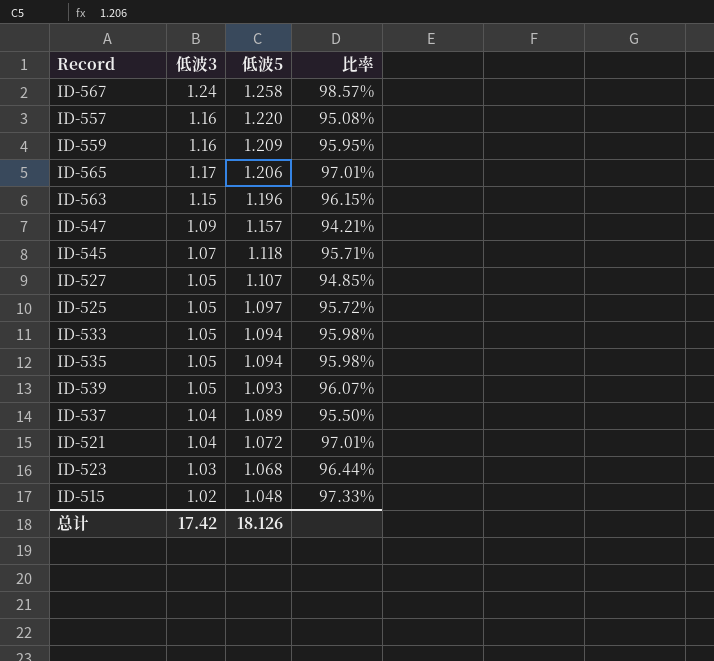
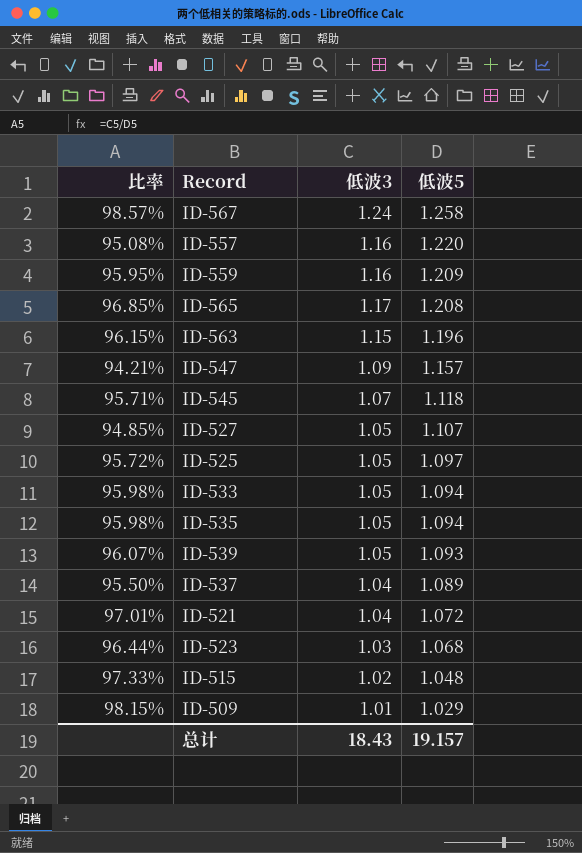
column 比率 | position: 4 -> 1
ID-565 | 比率: 97.01% -> 96.85%
ID-565 | 低波5: 1.206 -> 1.208
row ID-509: none -> 98.15% | 1.01 | 1.029
总计 | 低波3: 17.42 -> 18.43
总计 | 低波5: 18.126 -> 19.157

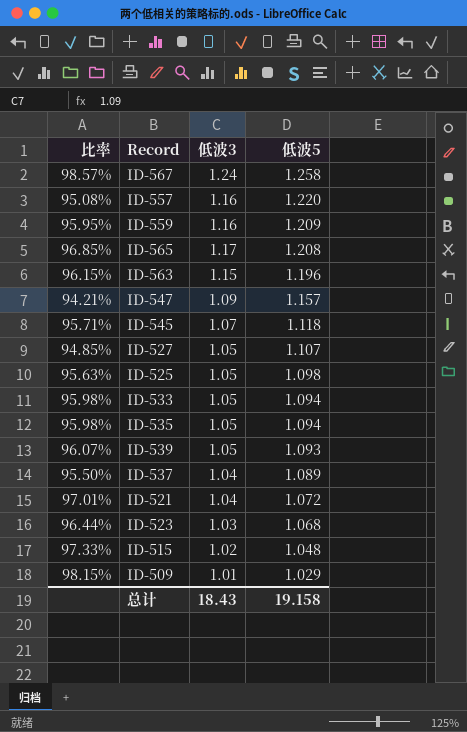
ID-525 | 比率: 95.72% -> 95.63%
ID-525 | 低波5: 1.097 -> 1.098
总计 | 低波5: 19.157 -> 19.158

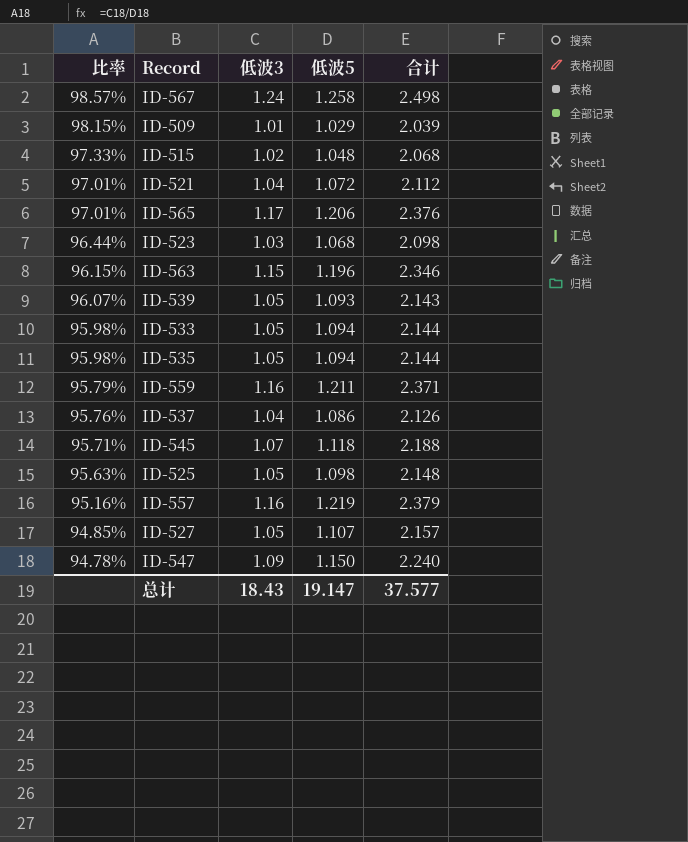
row order: 低波5 descending -> 比率 descending
column 合计 | formula: none -> [低波3] + [低波5]
ID-565 | 比率: 96.85% -> 97.01%
ID-565 | 低波5: 1.208 -> 1.206
ID-559 | 比率: 95.95% -> 95.79%
ID-559 | 低波5: 1.209 -> 1.211
ID-537 | 比率: 95.50% -> 95.76%
ID-537 | 低波5: 1.089 -> 1.086
ID-557 | 比率: 95.08% -> 95.16%
ID-557 | 低波5: 1.220 -> 1.219
ID-547 | 比率: 94.21% -> 94.78%
ID-547 | 低波5: 1.157 -> 1.150
总计 | 低波5: 19.158 -> 19.147

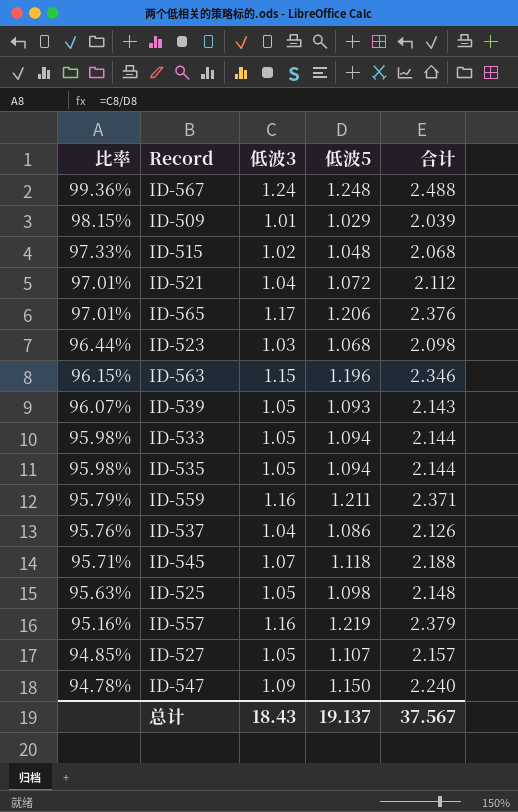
ID-567 | 比率: 98.57% -> 99.36%
ID-567 | 低波5: 1.258 -> 1.248
ID-567 | 合计: 2.498 -> 2.488
总计 | 低波5: 19.147 -> 19.137
总计 | 合计: 37.577 -> 37.567

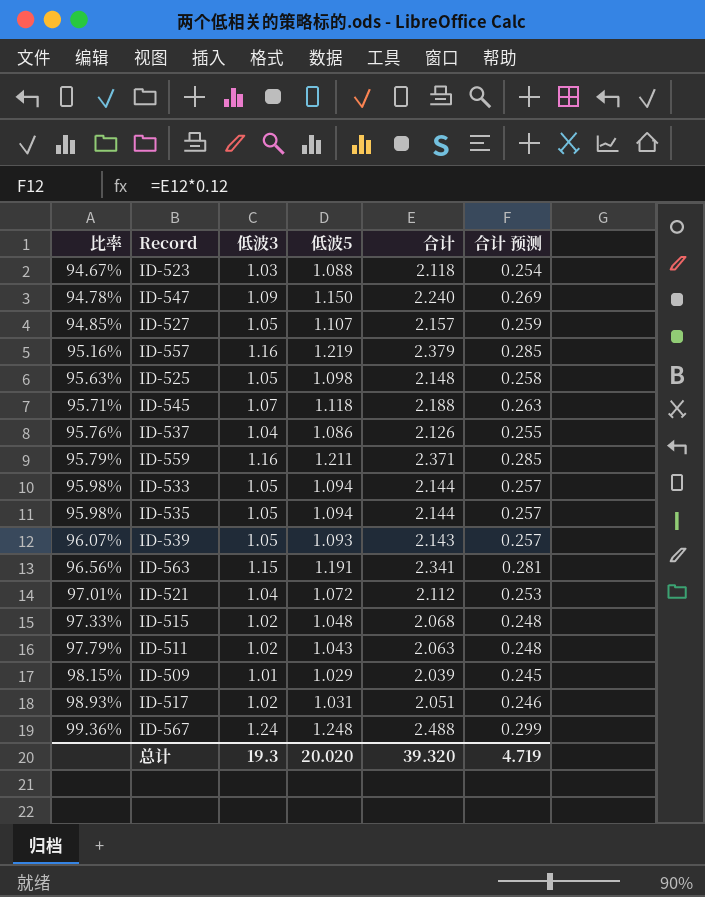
row order: 比率 descending -> 比率 ascending
column 合计 预测 | formula: none -> [合计] * 0.12
row ID-565: 97.01% | 1.17 | 1.206 | 2.376 -> none
ID-523 | 比率: 96.44% -> 94.67%
ID-523 | 低波5: 1.068 -> 1.088
ID-523 | 合计: 2.098 -> 2.118
ID-563 | 比率: 96.15% -> 96.56%
ID-563 | 低波5: 1.196 -> 1.191
ID-563 | 合计: 2.346 -> 2.341
row ID-511: none -> 97.79% | 1.02 | 1.043 | 2.063 | 0.248
row ID-517: none -> 98.93% | 1.02 | 1.031 | 2.051 | 0.246
总计 | 低波3: 18.43 -> 19.3
总计 | 低波5: 19.137 -> 20.020
总计 | 合计: 37.567 -> 39.320

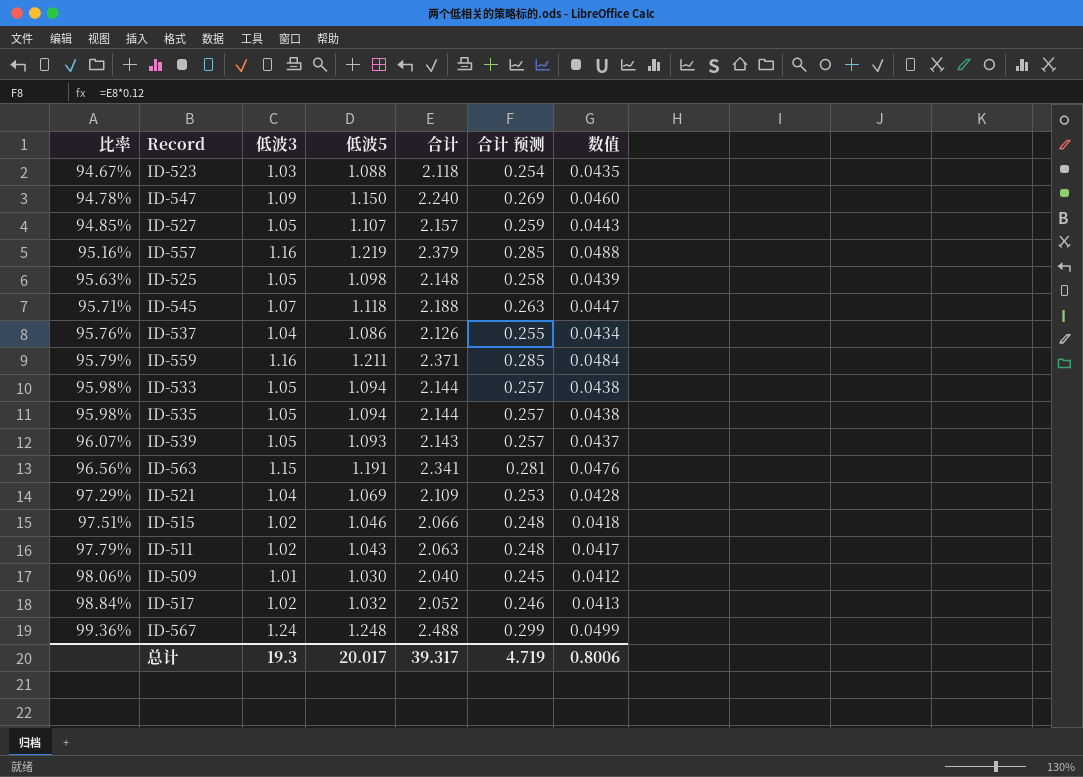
column 数值 | formula: none -> [低波5] * 0.04
ID-521 | 比率: 97.01% -> 97.29%
ID-521 | 低波5: 1.072 -> 1.069
ID-521 | 合计: 2.112 -> 2.109
ID-515 | 比率: 97.33% -> 97.51%
ID-515 | 低波5: 1.048 -> 1.046
ID-515 | 合计: 2.068 -> 2.066
ID-509 | 比率: 98.15% -> 98.06%
ID-509 | 低波5: 1.029 -> 1.030
ID-509 | 合计: 2.039 -> 2.040
ID-517 | 比率: 98.93% -> 98.84%
ID-517 | 低波5: 1.031 -> 1.032
ID-517 | 合计: 2.051 -> 2.052
总计 | 低波5: 20.020 -> 20.017
总计 | 合计: 39.320 -> 39.317

